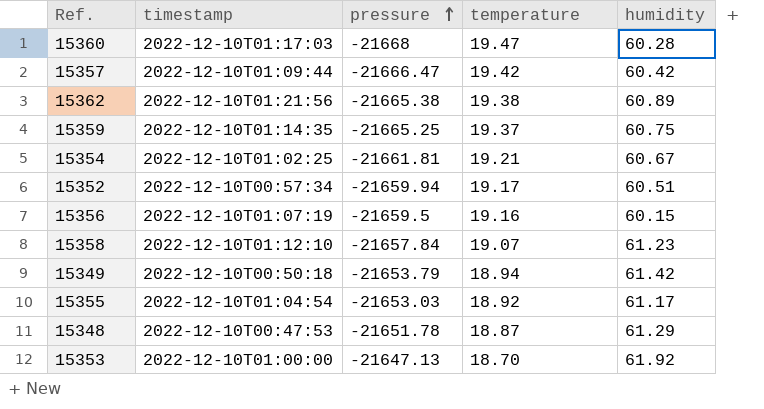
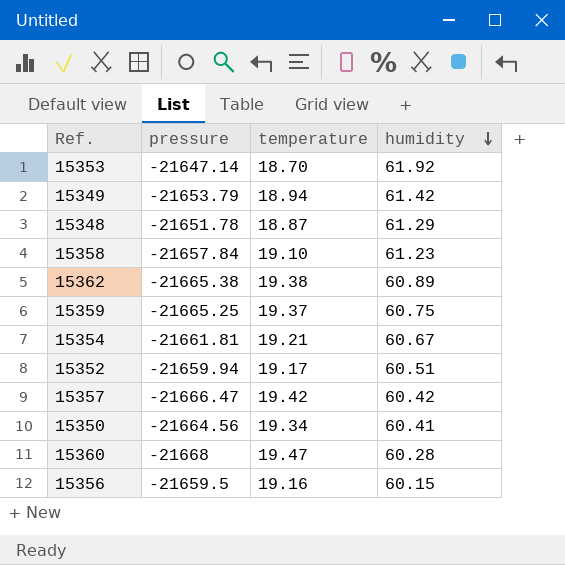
row order: pressure ascending -> humidity descending
column timestamp | position: 2 -> none
row 15355: 2022-12-10T01:04:54 | -21653.03 | 18.92 | 61.17 -> none
15353 | pressure: -21647.13 -> -21647.14
15358 | temperature: 19.07 -> 19.10
row 15350: none -> -21664.56 | 19.34 | 60.41

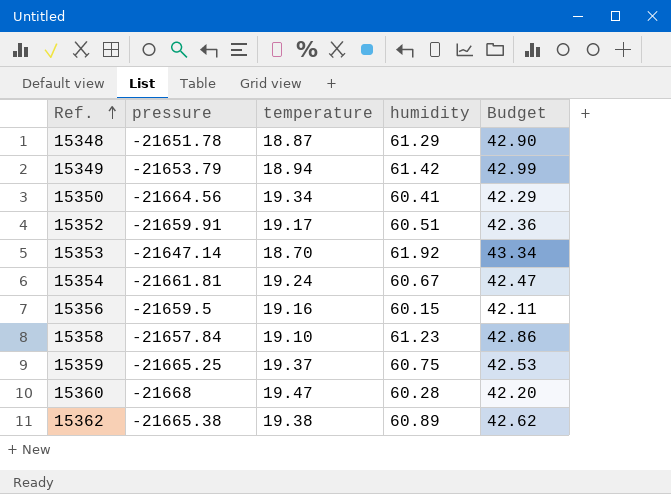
row order: humidity descending -> Ref. ascending
column Budget | formula: none -> [humidity] * 0.7
row 15357: -21666.47 | 19.42 | 60.42 -> none
15352 | pressure: -21659.94 -> -21659.91
15354 | temperature: 19.21 -> 19.24

